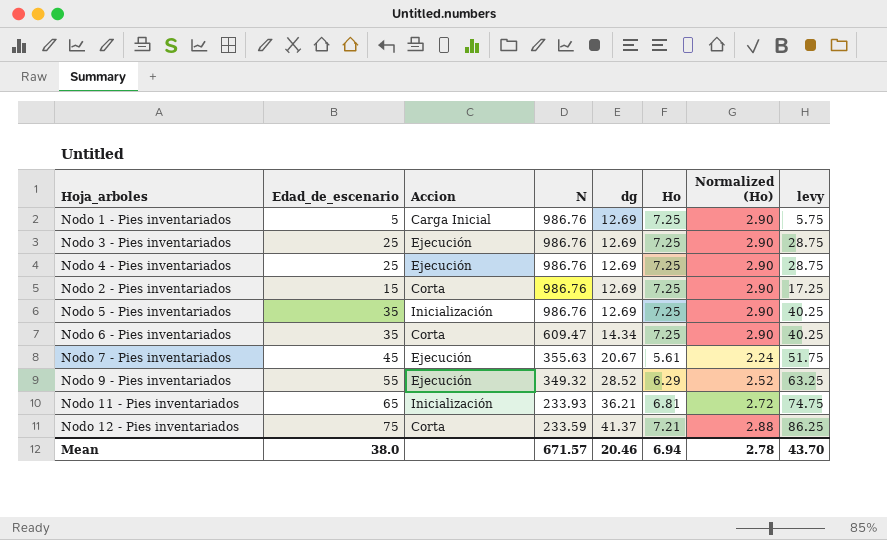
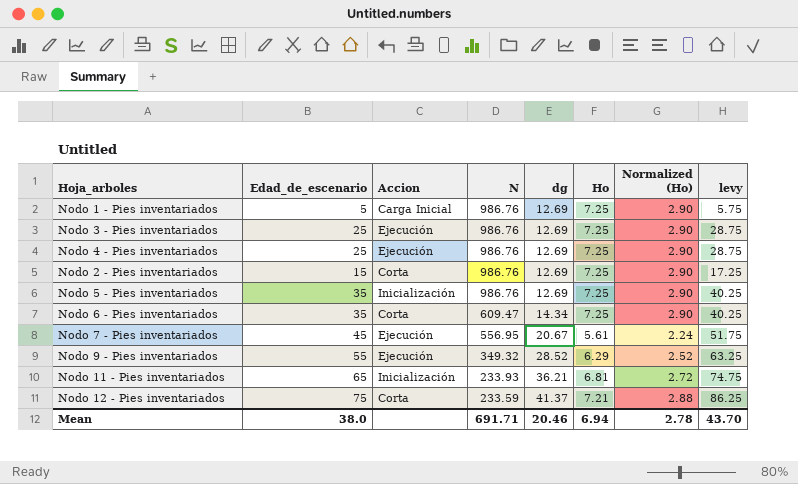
Nodo 7 - Pies inventariados | N: 355.63 -> 556.95
Mean | N: 671.57 -> 691.71

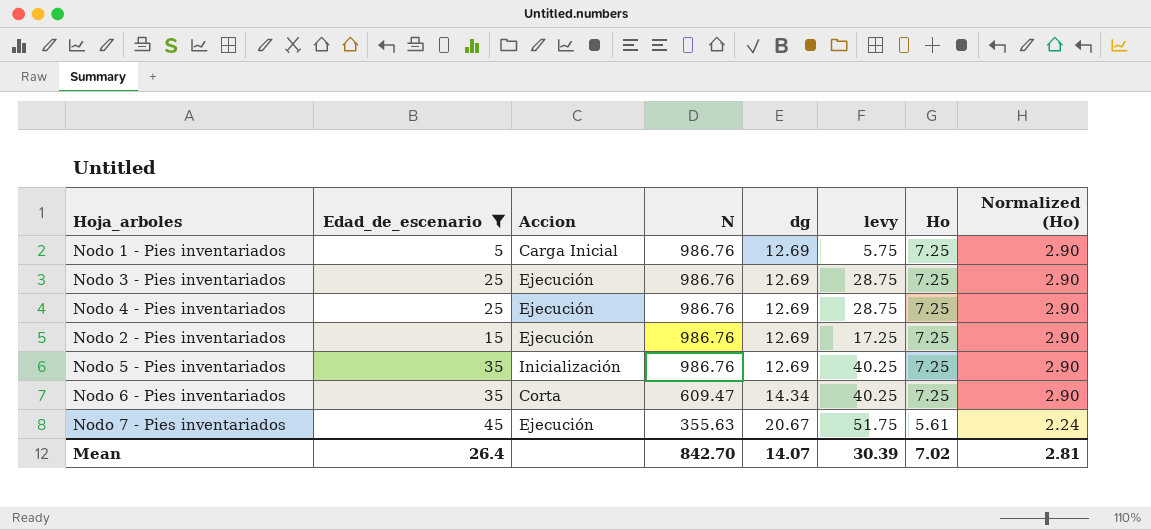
filter: none -> Edad_de_escenario <= 45
column levy | position: 8 -> 6
Nodo 2 - Pies inventariados | Accion: Corta -> Ejecución
Nodo 7 - Pies inventariados | N: 556.95 -> 355.63
Mean | Edad_de_escenario: 38.0 -> 26.4
Mean | N: 691.71 -> 842.70
Mean | dg: 20.46 -> 14.07
Mean | levy: 43.70 -> 30.39
Mean | Ho: 6.94 -> 7.02
Mean | Normalized (Ho): 2.78 -> 2.81

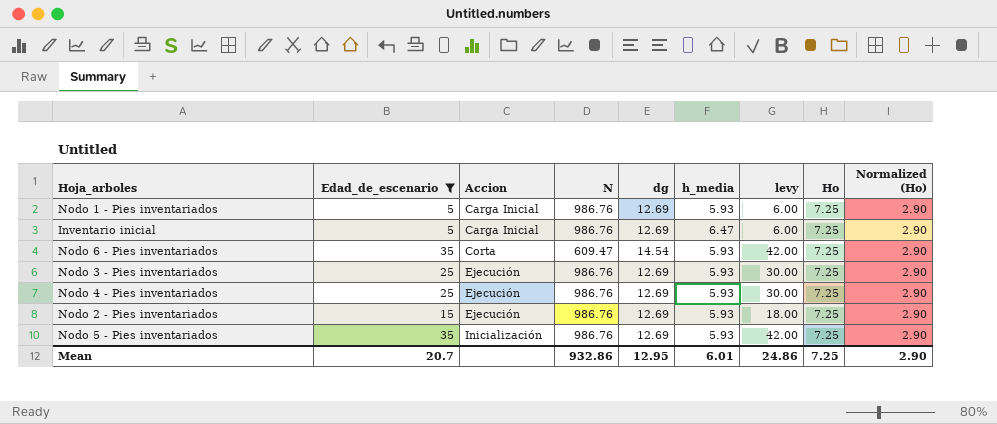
row order: N descending -> Accion ascending
column h_media | position: none -> 6
column levy | formula: [Edad_de_escenario] * 1.15 -> [Edad_de_escenario] * 1.2
row Nodo 7 - Pies inventariados: 45 | Ejecución | 355.63 | 20.67 | 51.75 | 5.61 | 2.24 -> none
row Inventario inicial: none -> 5 | Carga Inicial | 986.76 | 12.69 | 6.47 | 6.00 | 7.25 | 2.90
Nodo 6 - Pies inventariados | dg: 14.34 -> 14.54
Mean | Edad_de_escenario: 26.4 -> 20.7
Mean | N: 842.70 -> 932.86
Mean | dg: 14.07 -> 12.95
Mean | levy: 30.39 -> 24.86
Mean | Ho: 7.02 -> 7.25
Mean | Normalized (Ho): 2.81 -> 2.90

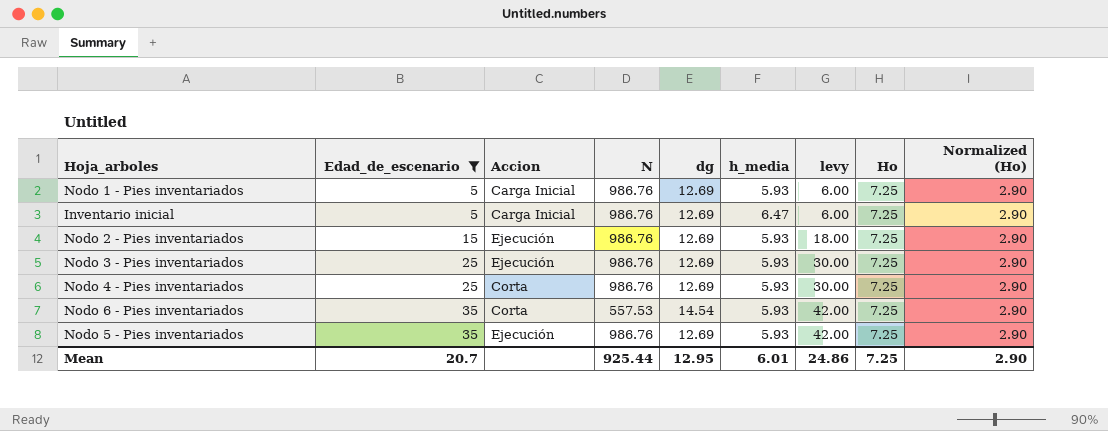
row order: Accion ascending -> Edad_de_escenario ascending
Nodo 4 - Pies inventariados | Accion: Ejecución -> Corta
Nodo 6 - Pies inventariados | N: 609.47 -> 557.53
Nodo 5 - Pies inventariados | Accion: Inicialización -> Ejecución
Mean | N: 932.86 -> 925.44

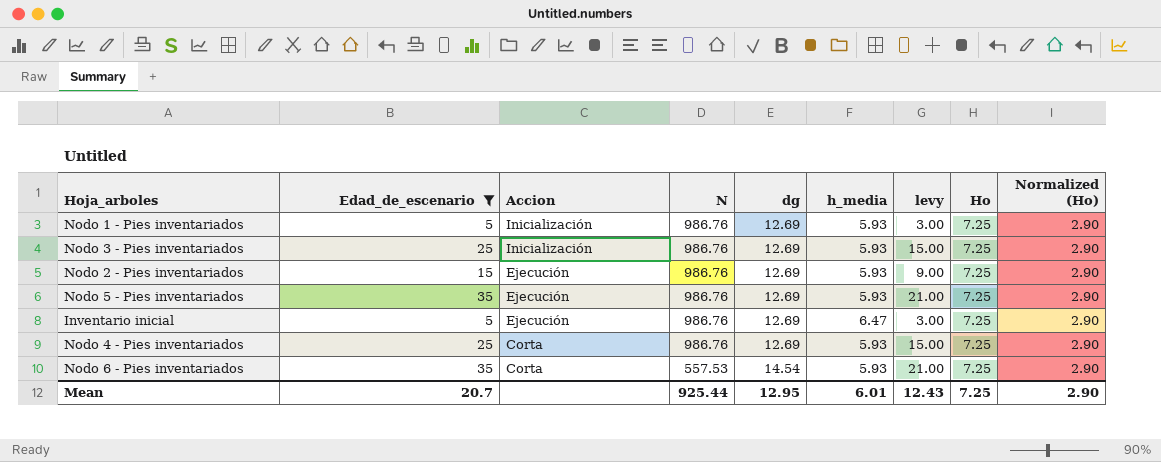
row order: Edad_de_escenario ascending -> Accion descending
column levy | formula: [Edad_de_escenario] * 1.2 -> [Edad_de_escenario] * 0.6
Nodo 1 - Pies inventariados | Accion: Carga Inicial -> Inicialización
Nodo 3 - Pies inventariados | Accion: Ejecución -> Inicialización
Inventario inicial | Accion: Carga Inicial -> Ejecución
Mean | levy: 24.86 -> 12.43

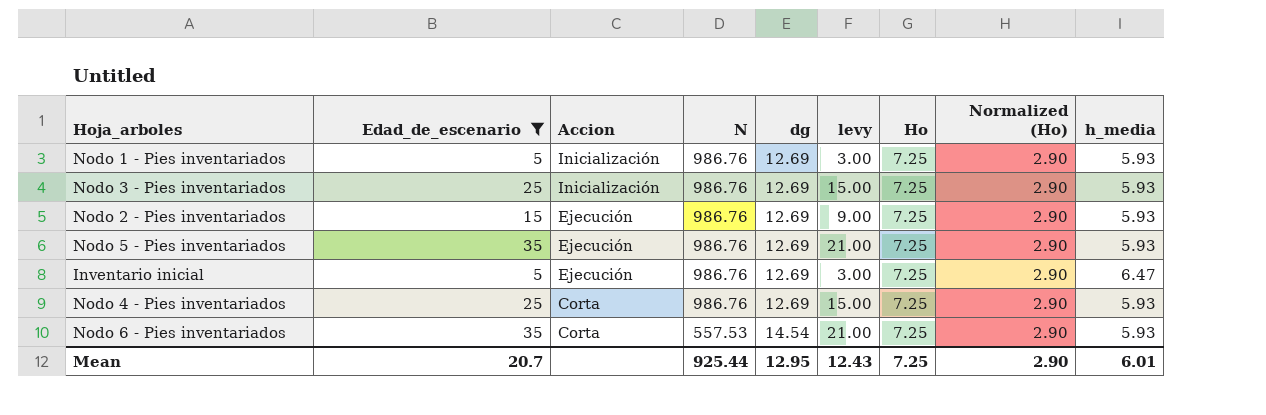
column h_media | position: 6 -> 9

